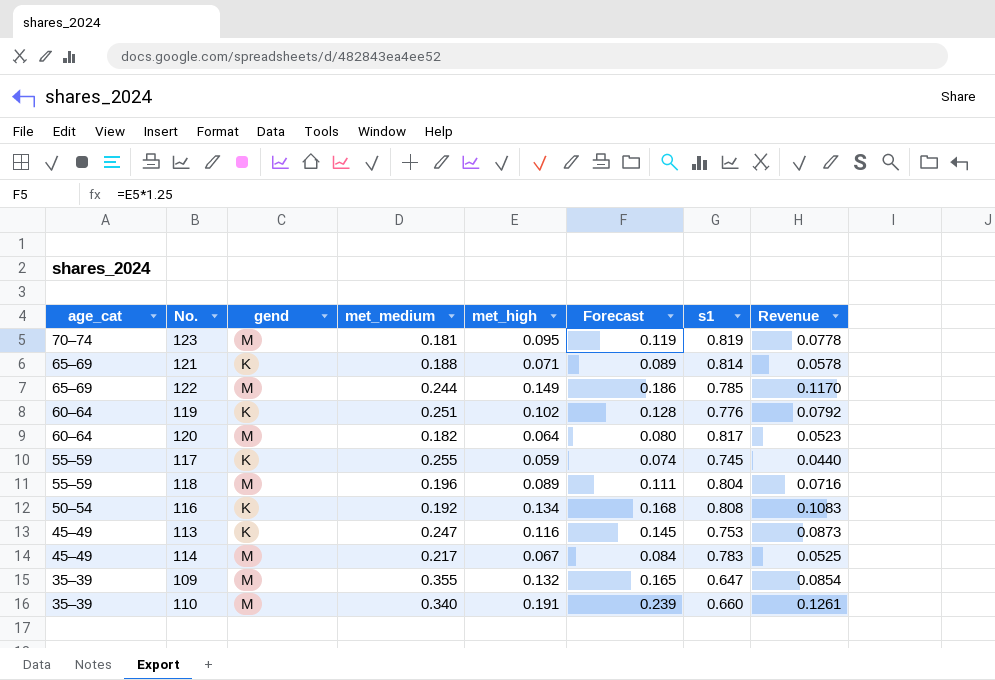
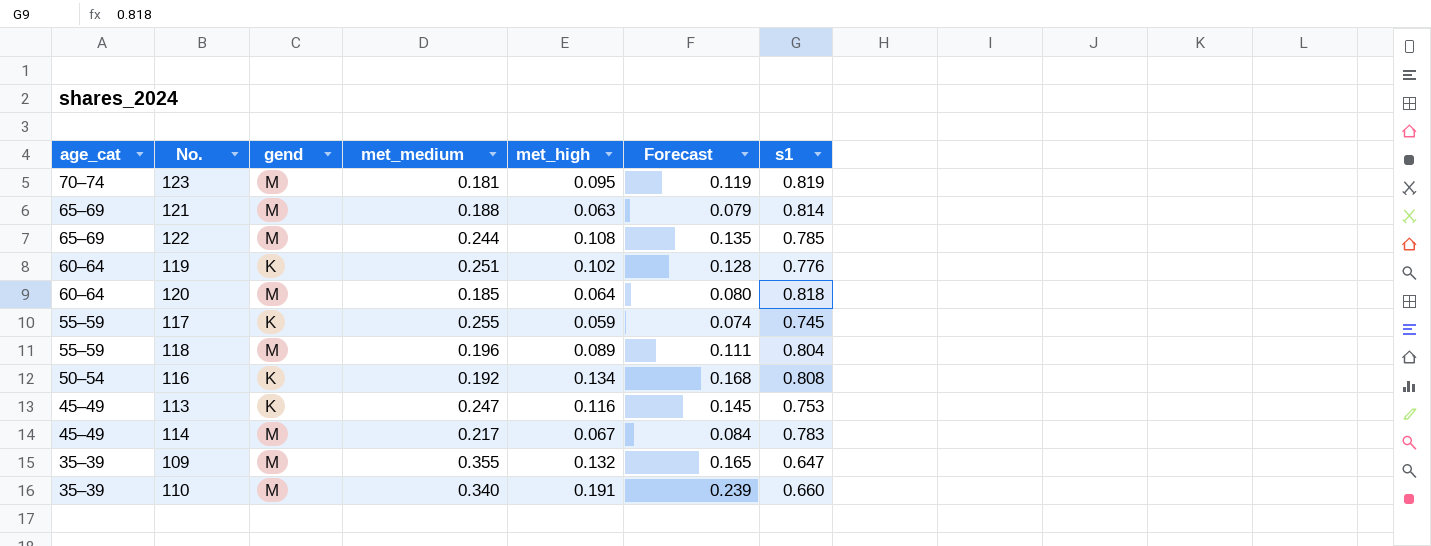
column Revenue | formula: [met_high] * [s1] -> none
121 | gend: K -> M
121 | met_high: 0.071 -> 0.063
121 | Forecast: 0.089 -> 0.079
122 | met_high: 0.149 -> 0.108
122 | Forecast: 0.186 -> 0.135
120 | met_medium: 0.182 -> 0.185
120 | s1: 0.817 -> 0.818

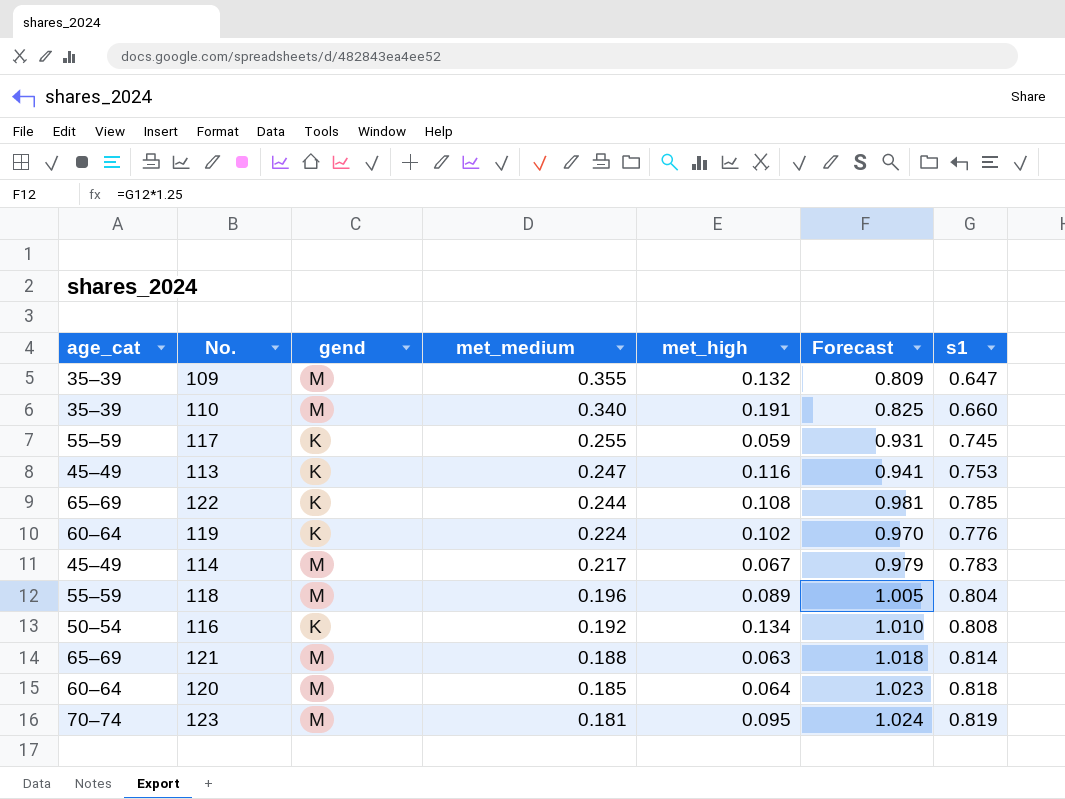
row order: age_cat descending -> met_medium descending
column Forecast | formula: [met_high] * 1.25 -> [s1] * 1.25
122 | gend: M -> K
119 | met_medium: 0.251 -> 0.224

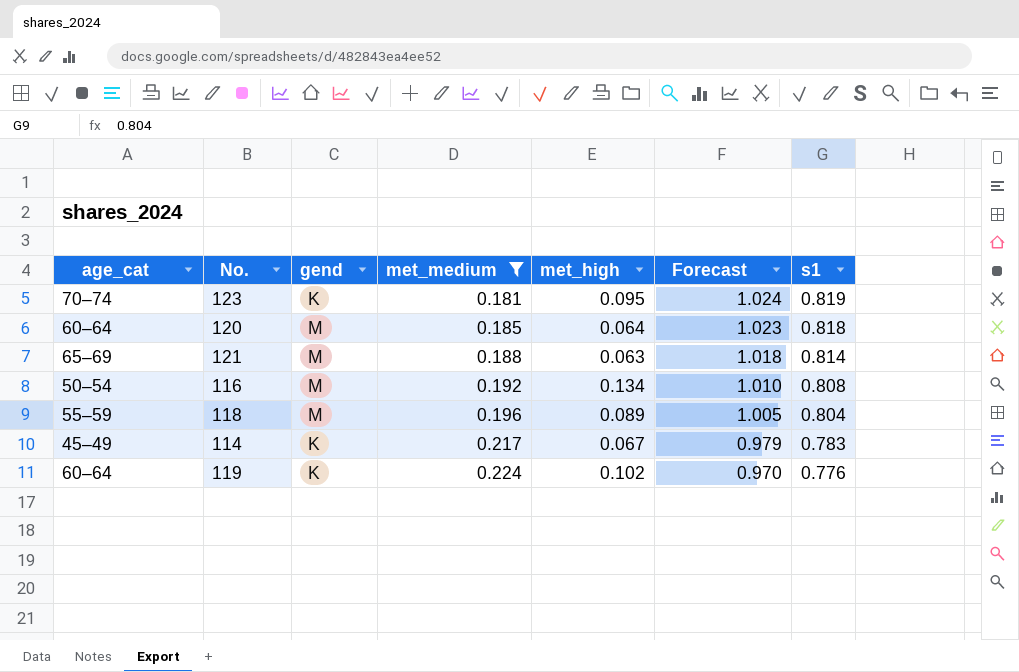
filter: none -> met_medium <= 0.224
row order: met_medium descending -> met_medium ascending
123 | gend: M -> K
116 | gend: K -> M
114 | gend: M -> K

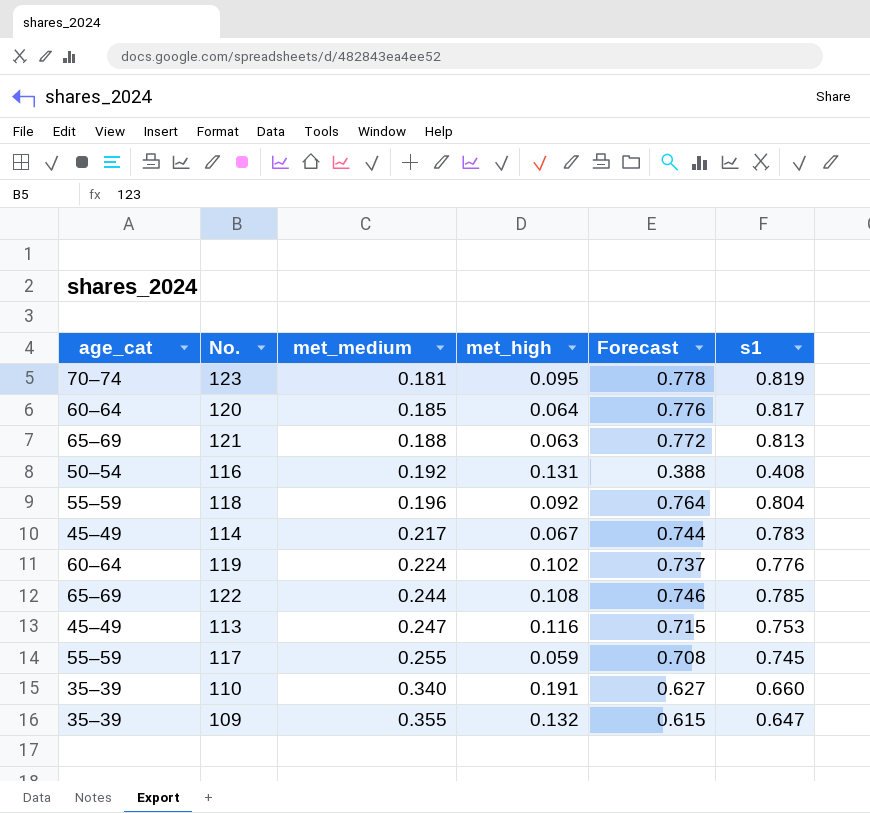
filter: met_medium <= 0.224 -> none
column gend | position: 3 -> none
column Forecast | formula: [s1] * 1.25 -> [s1] * 0.95
120 | s1: 0.818 -> 0.817
121 | s1: 0.814 -> 0.813
116 | met_high: 0.134 -> 0.131
116 | s1: 0.808 -> 0.408
118 | met_high: 0.089 -> 0.092

